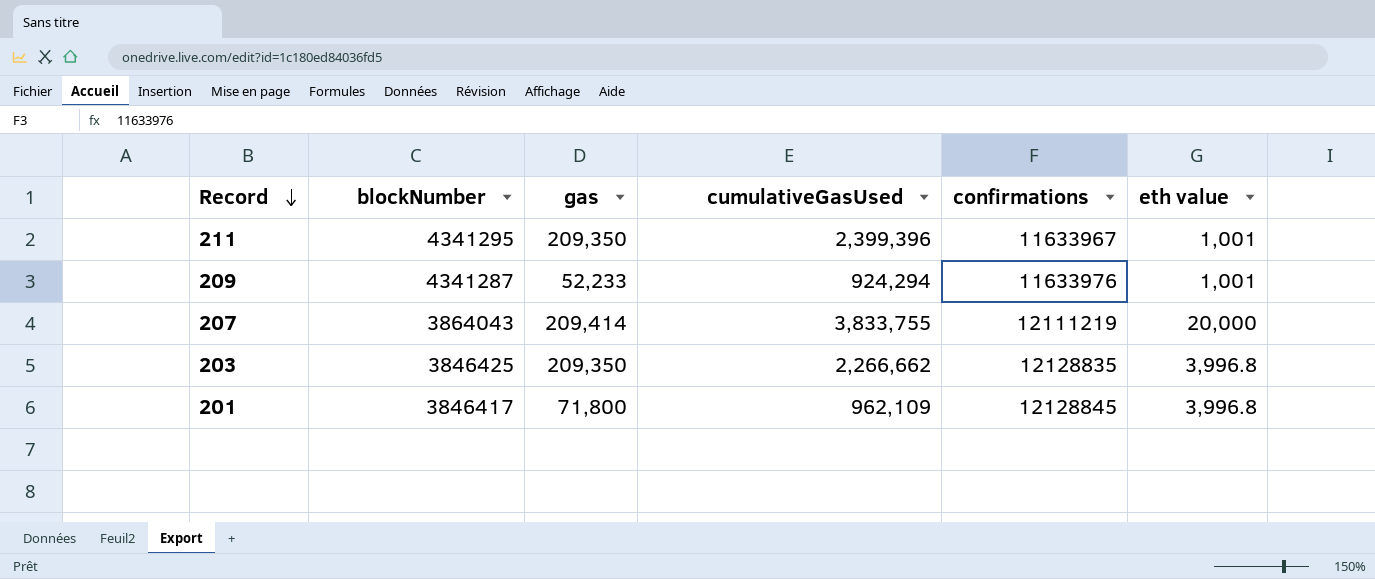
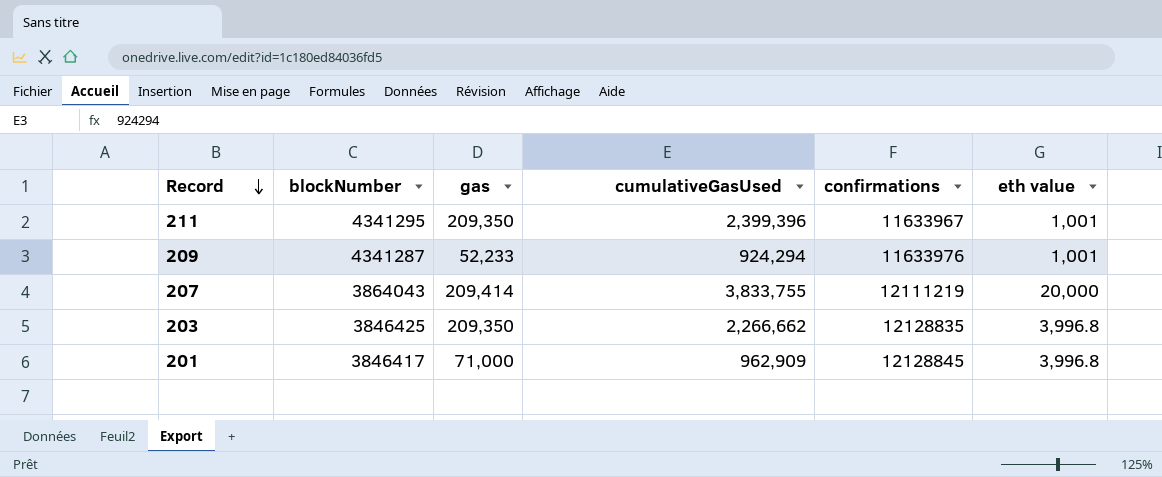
201 | gas: 71,800 -> 71,000
201 | cumulativeGasUsed: 962,109 -> 962,909

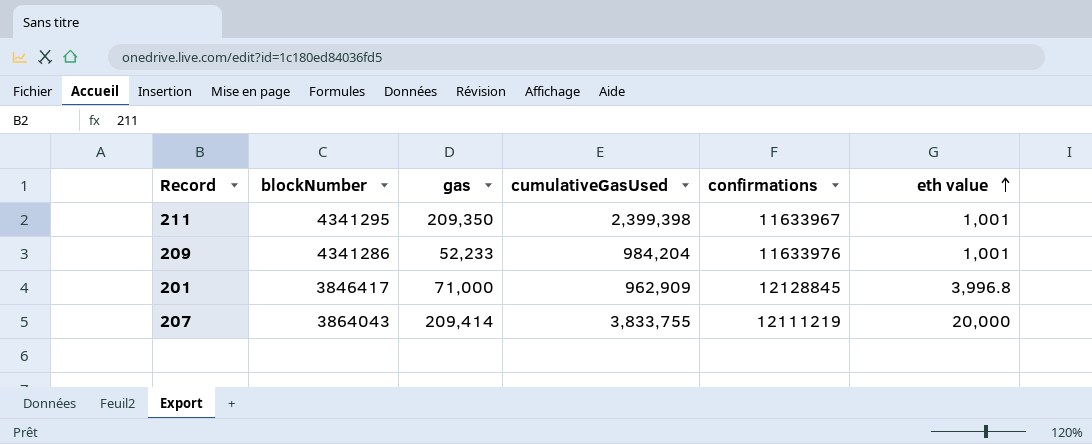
row order: Record descending -> eth value ascending
row 203: 3846425 | 209,350 | 2,266,662 | 12128835 | 3,996.8 -> none
211 | cumulativeGasUsed: 2,399,396 -> 2,399,398
209 | blockNumber: 4341287 -> 4341286
209 | cumulativeGasUsed: 924,294 -> 984,204

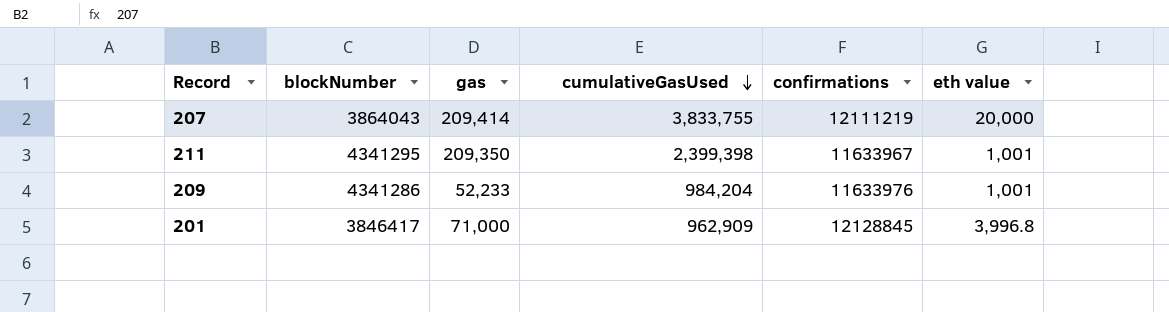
row order: eth value ascending -> cumulativeGasUsed descending

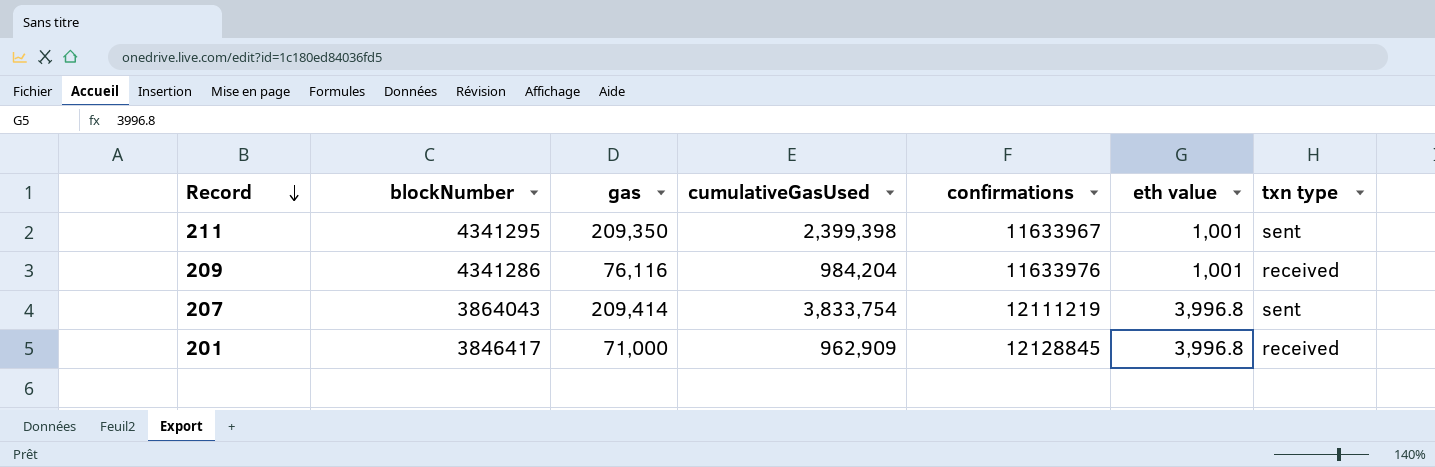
row order: cumulativeGasUsed descending -> Record descending
column txn type | position: none -> 7
209 | gas: 52,233 -> 76,116
207 | cumulativeGasUsed: 3,833,755 -> 3,833,754
207 | eth value: 20,000 -> 3,996.8

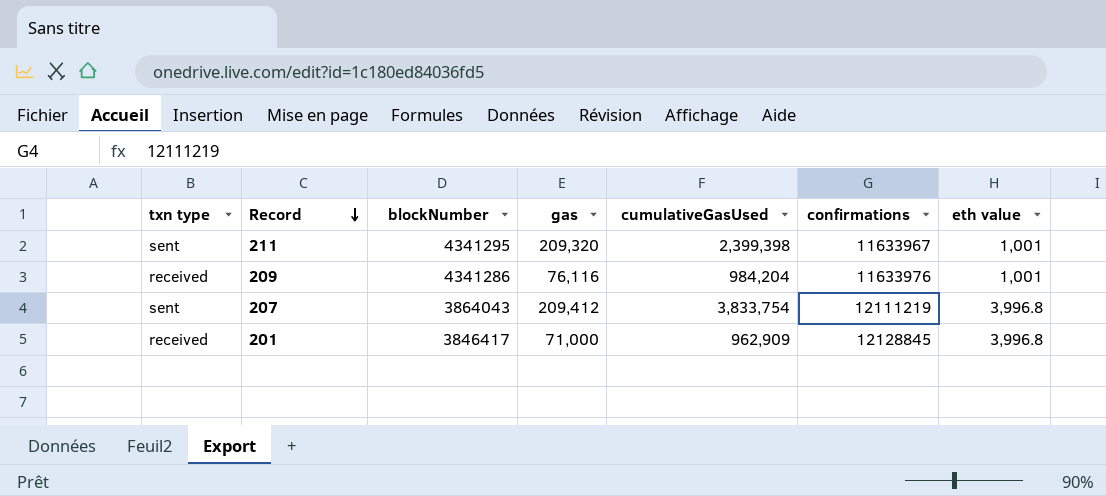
column txn type | position: 7 -> 1
211 | gas: 209,350 -> 209,320
207 | gas: 209,414 -> 209,412

